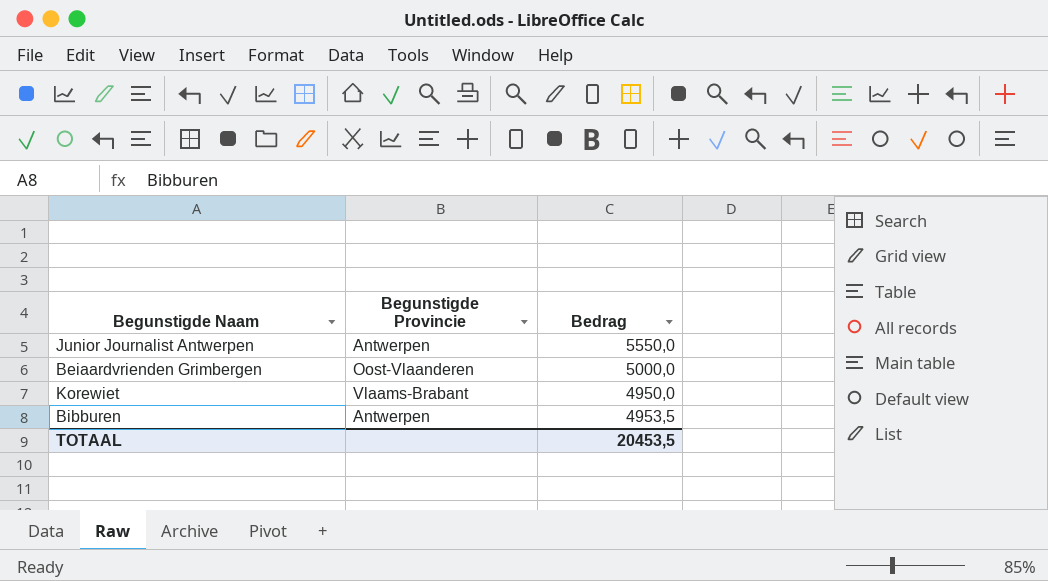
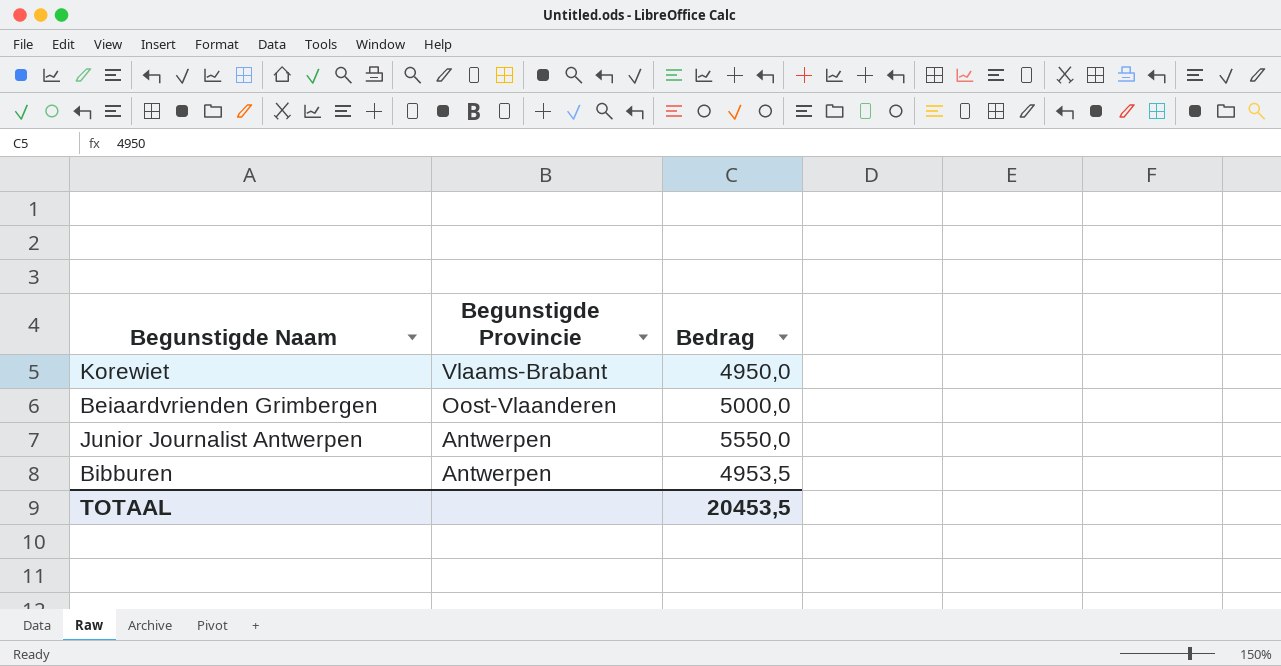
row order: none -> Begunstigde Provincie descending

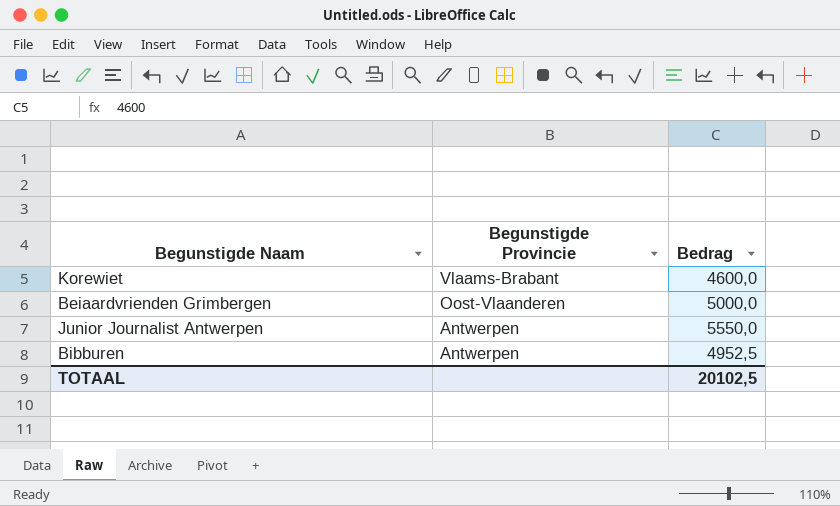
Korewiet | Bedrag: 4950,0 -> 4600,0
Bibburen | Bedrag: 4953,5 -> 4952,5
TOTAAL | Bedrag: 20453,5 -> 20102,5

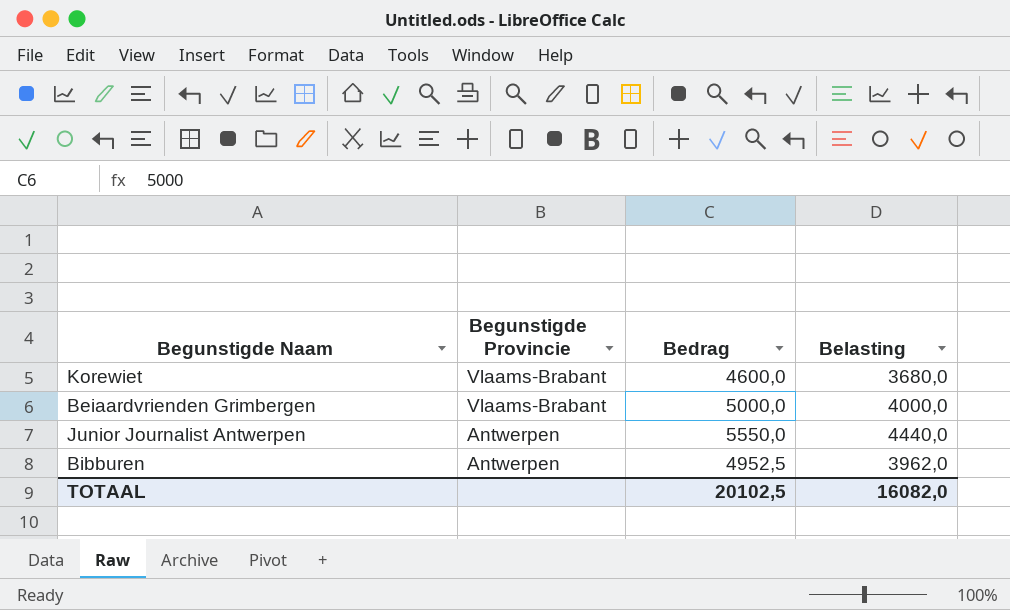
column Belasting | formula: none -> [Bedrag] * 0,8
Beiaardvrienden Grimbergen | Begunstigde Provincie: Oost-Vlaanderen -> Vlaams-Brabant

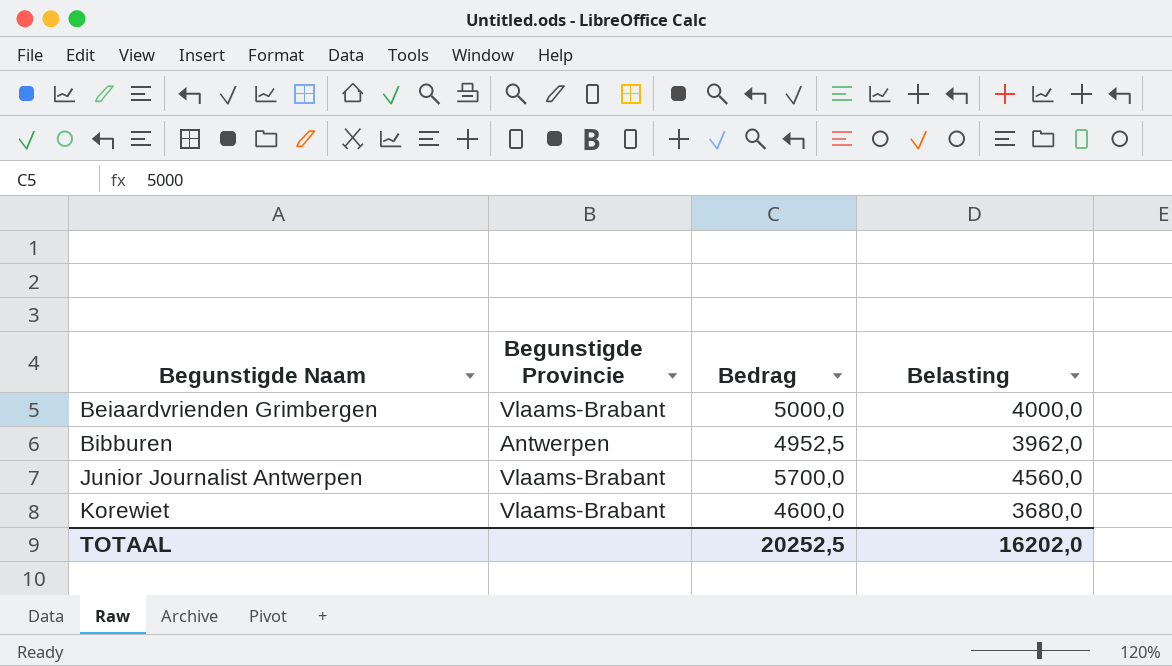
row order: Begunstigde Provincie descending -> Begunstigde Naam ascending
Junior Journalist Antwerpen | Begunstigde Provincie: Antwerpen -> Vlaams-Brabant
Junior Journalist Antwerpen | Bedrag: 5550,0 -> 5700,0
Junior Journalist Antwerpen | Belasting: 4440,0 -> 4560,0
TOTAAL | Bedrag: 20102,5 -> 20252,5
TOTAAL | Belasting: 16082,0 -> 16202,0

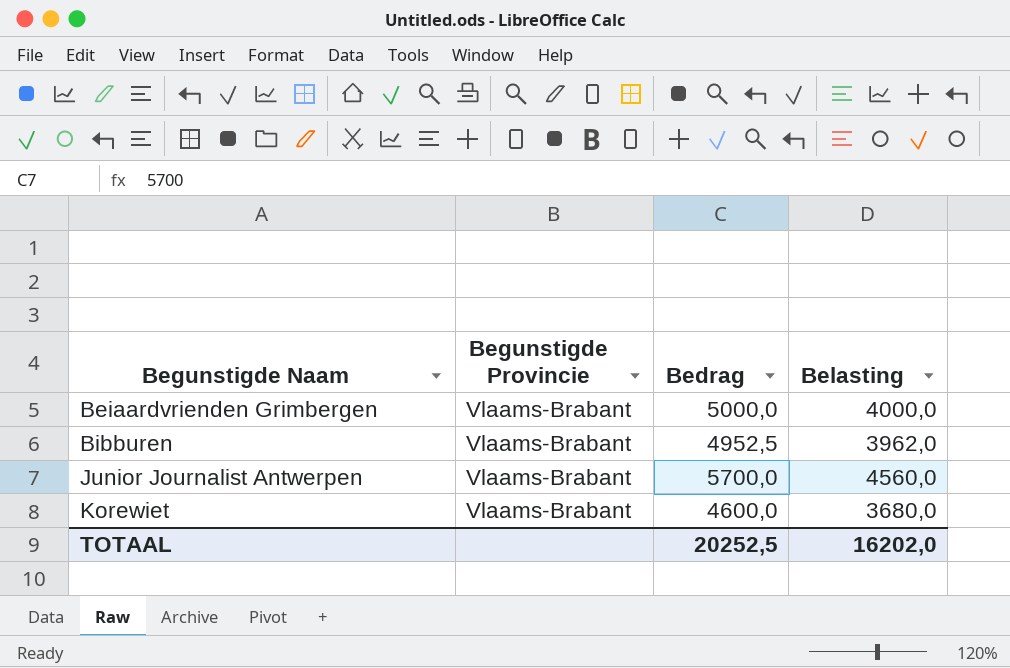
Bibburen | Begunstigde Provincie: Antwerpen -> Vlaams-Brabant

